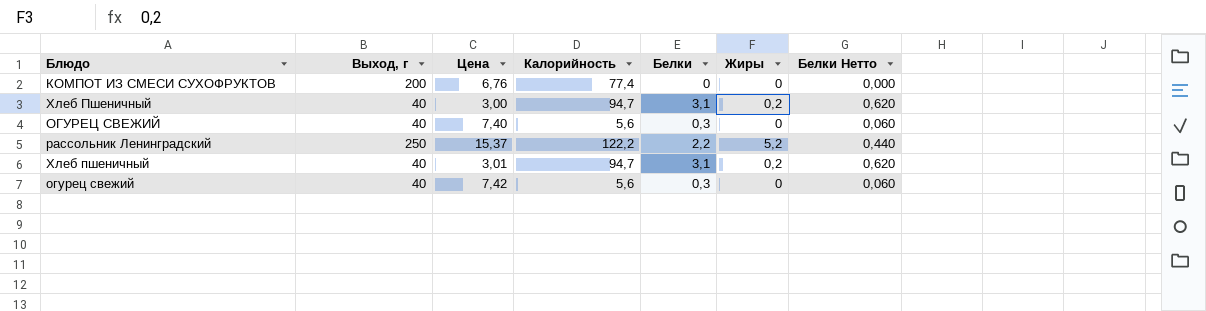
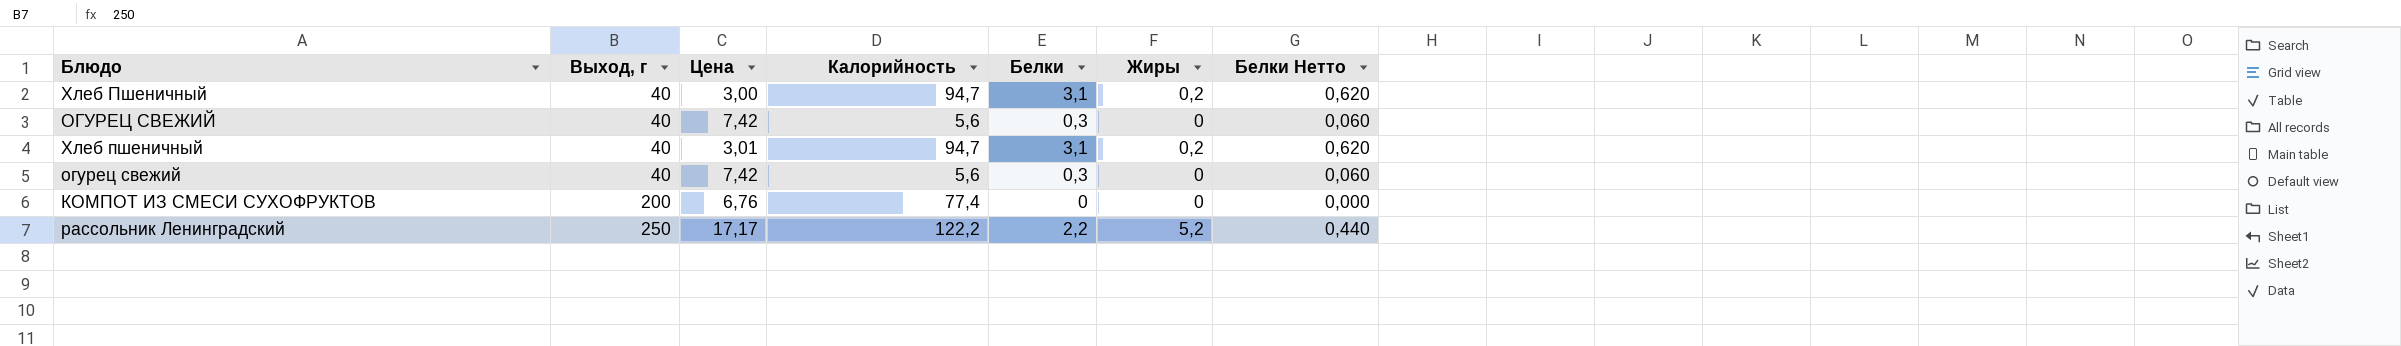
row order: none -> Выход, г ascending
ОГУРЕЦ СВЕЖИЙ | Цена: 7,40 -> 7,42
рассольник Ленинградский | Цена: 15,37 -> 17,17

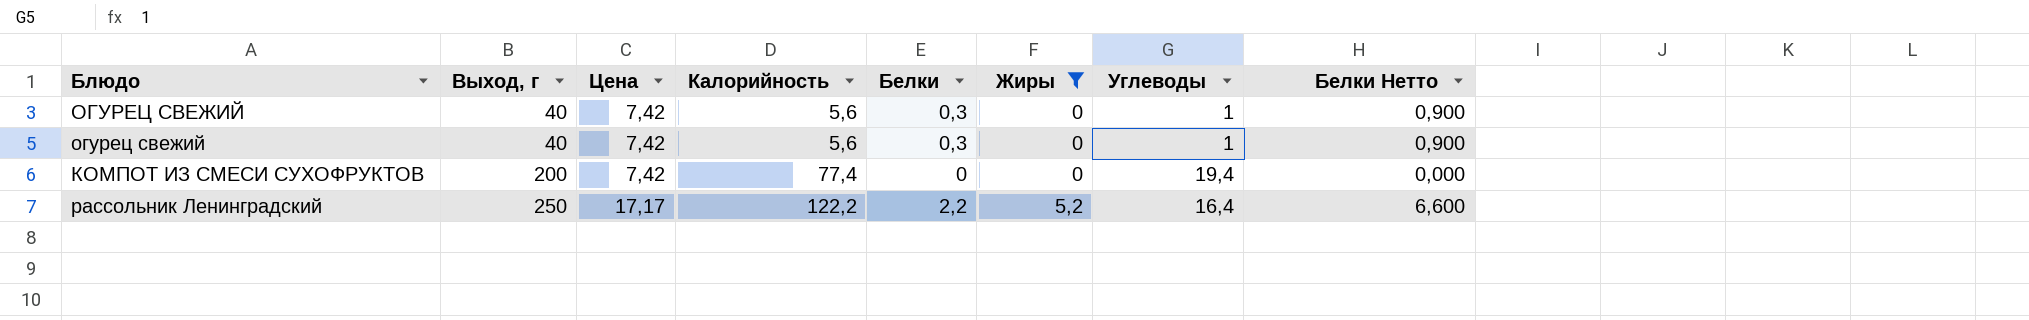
filter: none -> Жиры != 0,2
column Углеводы | position: none -> 7
column Белки Нетто | formula: [Белки] * 0,2 -> [Белки] * 3
КОМПОТ ИЗ СМЕСИ СУХОФРУКТОВ | Цена: 6,76 -> 7,42

